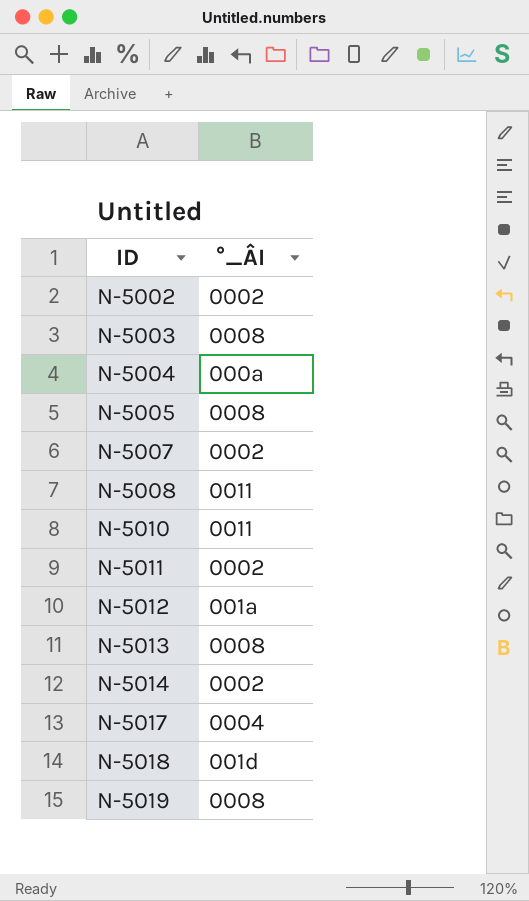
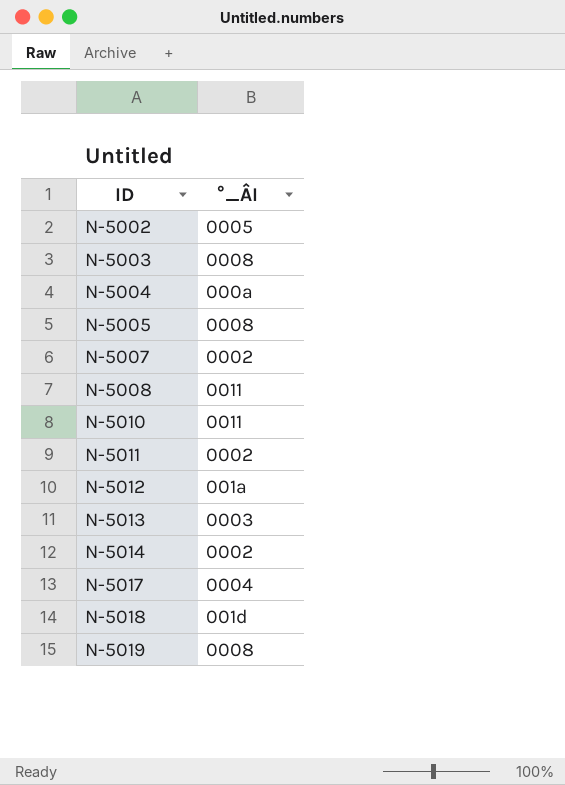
N-5002 | °_ÂI: 0002 -> 0005
N-5013 | °_ÂI: 0008 -> 0003

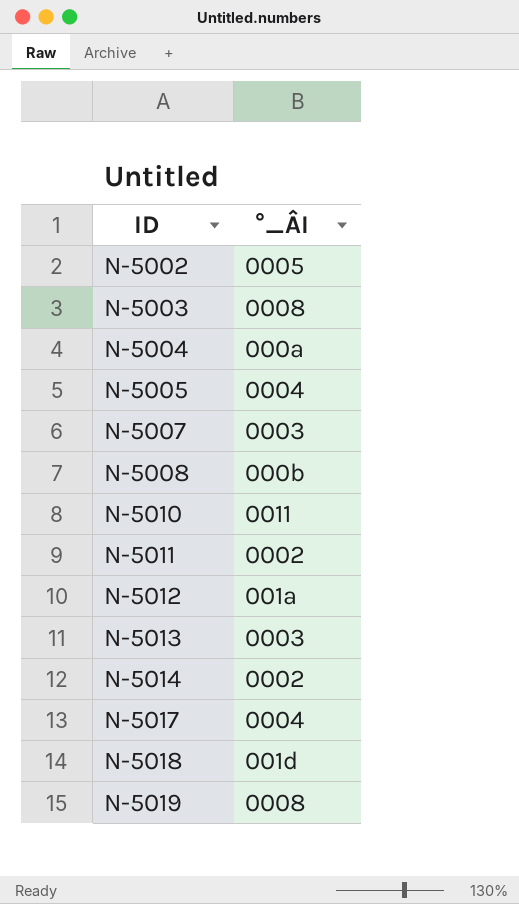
N-5005 | °_ÂI: 0008 -> 0004
N-5007 | °_ÂI: 0002 -> 0003
N-5008 | °_ÂI: 0011 -> 000b

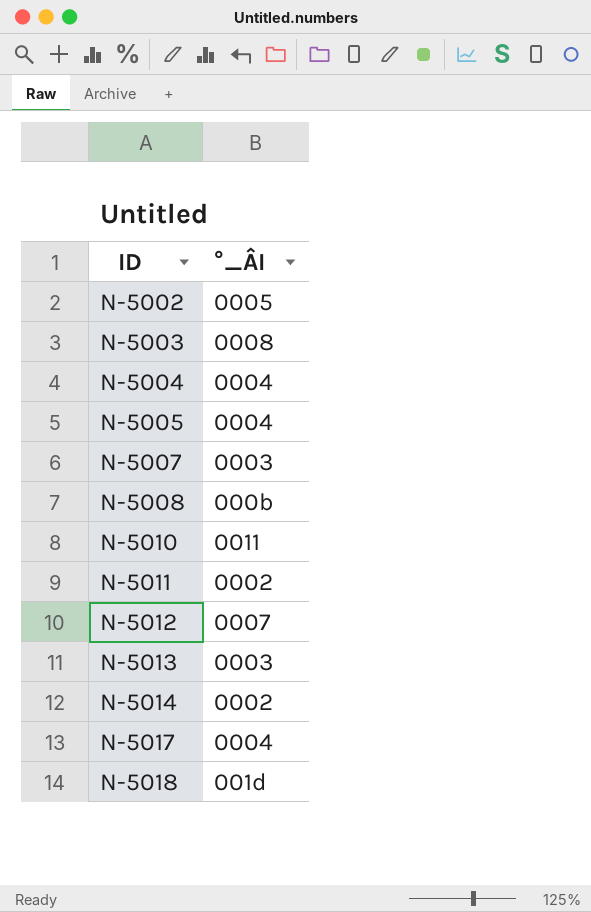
row N-5019: 0008 -> none
N-5004 | °_ÂI: 000a -> 0004
N-5012 | °_ÂI: 001a -> 0007

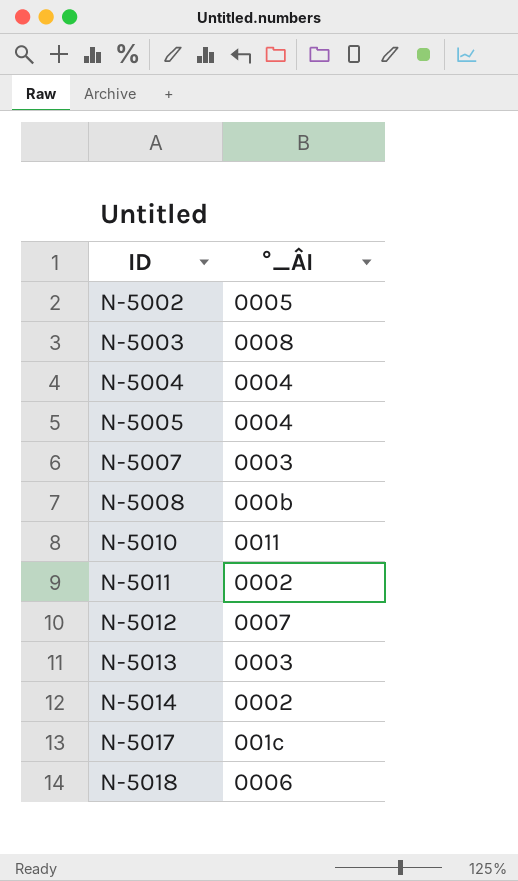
N-5017 | °_ÂI: 0004 -> 001c
N-5018 | °_ÂI: 001d -> 0006

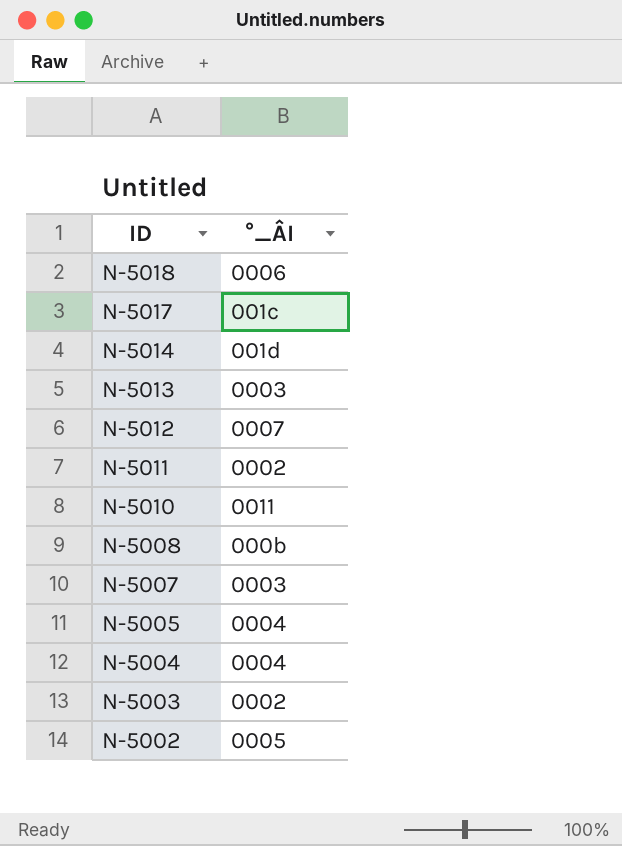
row order: ID ascending -> ID descending
N-5014 | °_ÂI: 0002 -> 001d
N-5003 | °_ÂI: 0008 -> 0002

